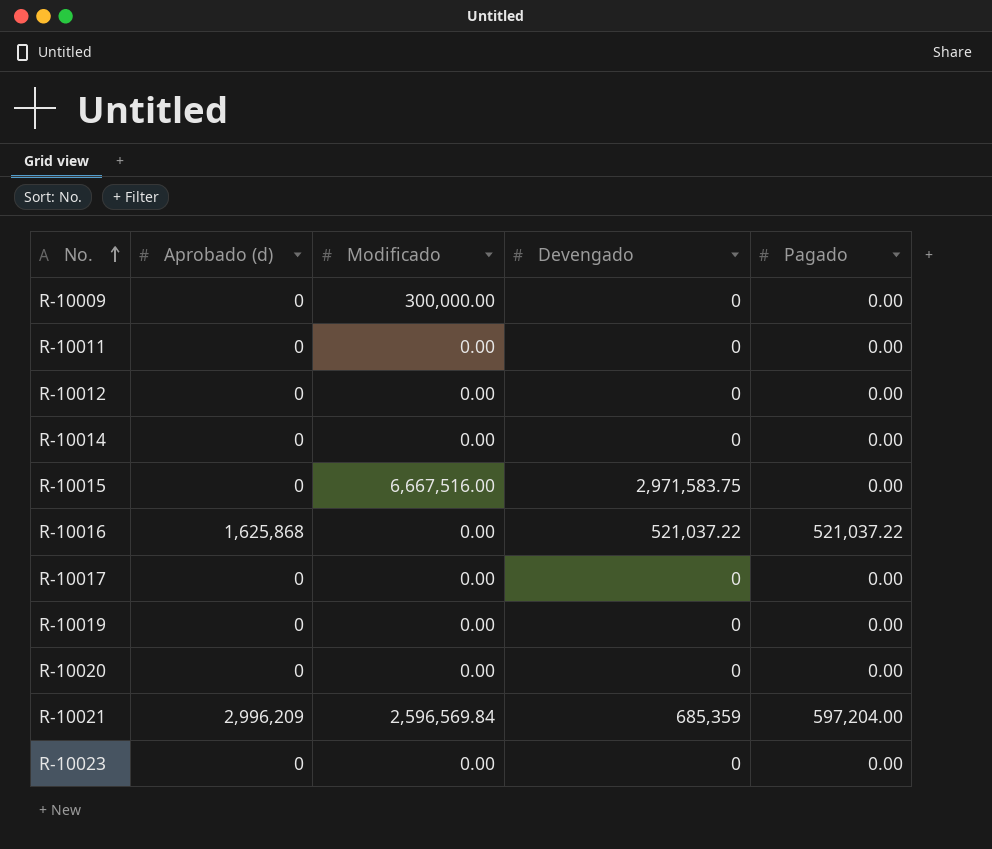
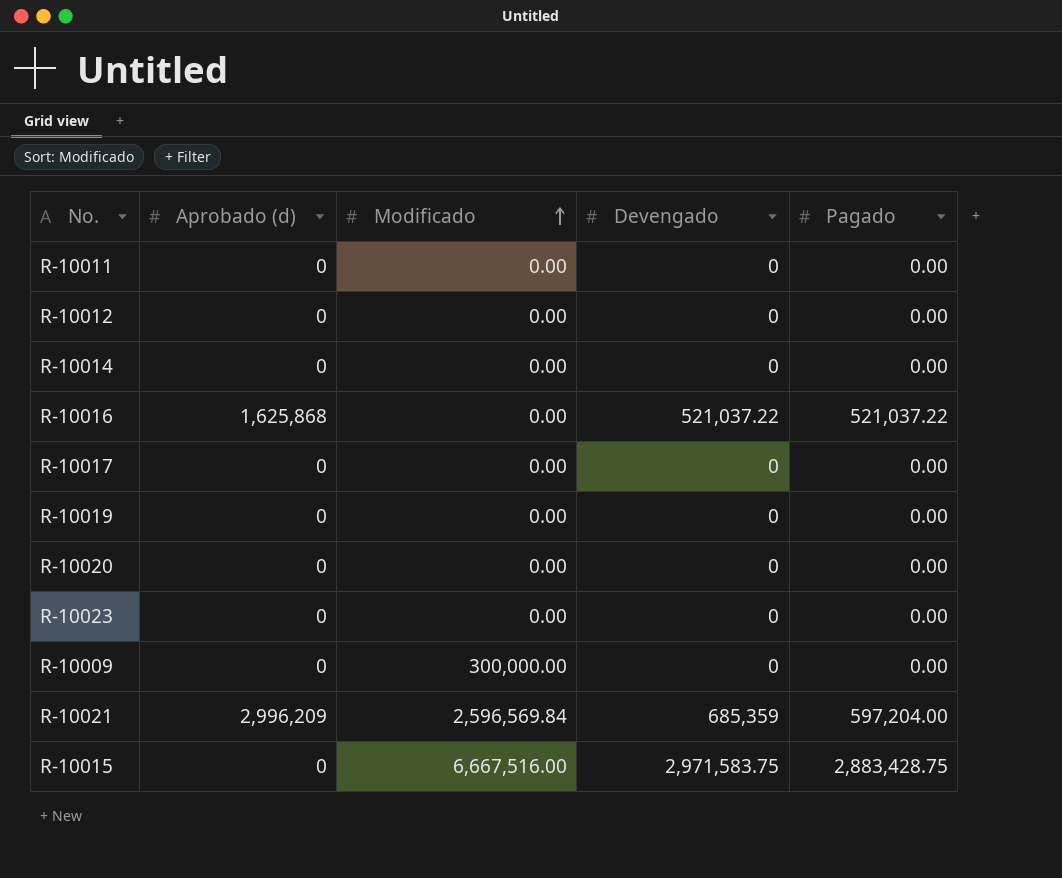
row order: No. ascending -> Modificado ascending
R-10015 | Pagado: 0.00 -> 2,883,428.75

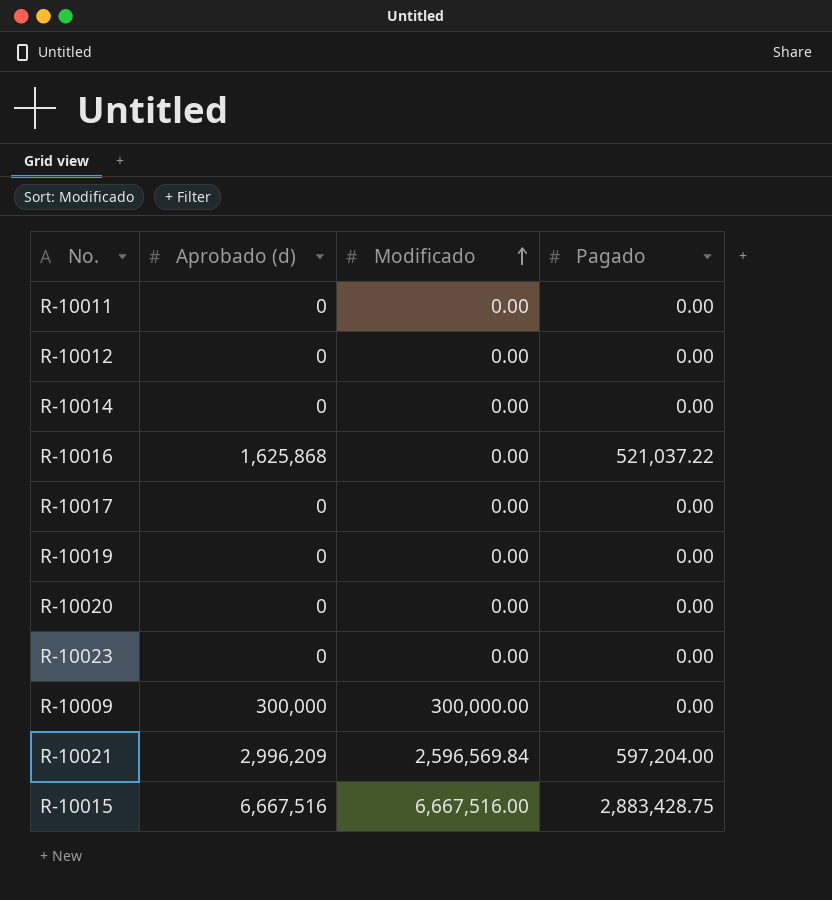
column Devengado | position: 4 -> none
R-10009 | Aprobado (d): 0 -> 300,000
R-10015 | Aprobado (d): 0 -> 6,667,516

